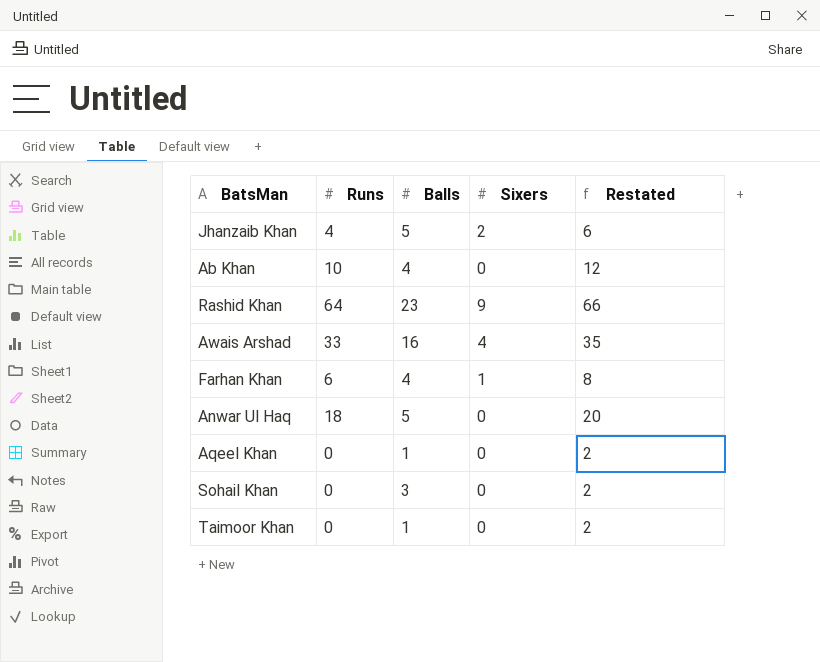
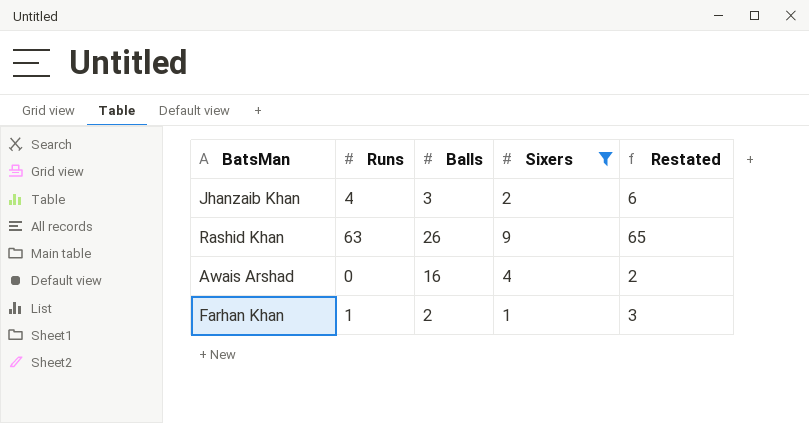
filter: none -> Sixers != 0
Jhanzaib Khan | Balls: 5 -> 3
Rashid Khan | Runs: 64 -> 63
Rashid Khan | Balls: 23 -> 26
Rashid Khan | Restated: 66 -> 65
Awais Arshad | Runs: 33 -> 0
Awais Arshad | Restated: 35 -> 2
Farhan Khan | Runs: 6 -> 1
Farhan Khan | Balls: 4 -> 2
Farhan Khan | Restated: 8 -> 3

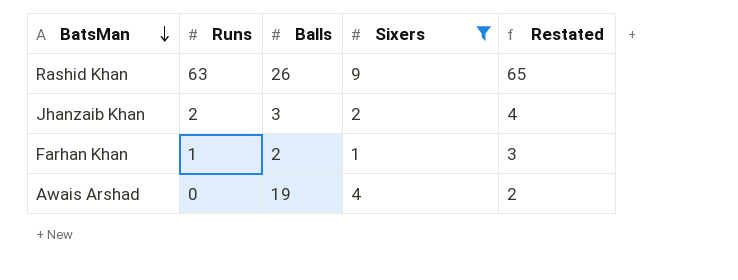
row order: none -> BatsMan descending
Jhanzaib Khan | Runs: 4 -> 2
Jhanzaib Khan | Restated: 6 -> 4
Awais Arshad | Balls: 16 -> 19

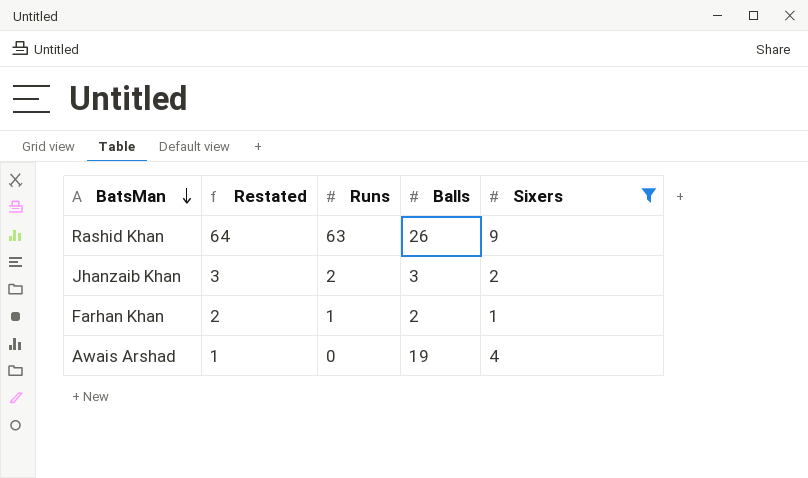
column Restated | formula: [Runs] + 2 -> [Runs] + 1
column Restated | position: 5 -> 2

